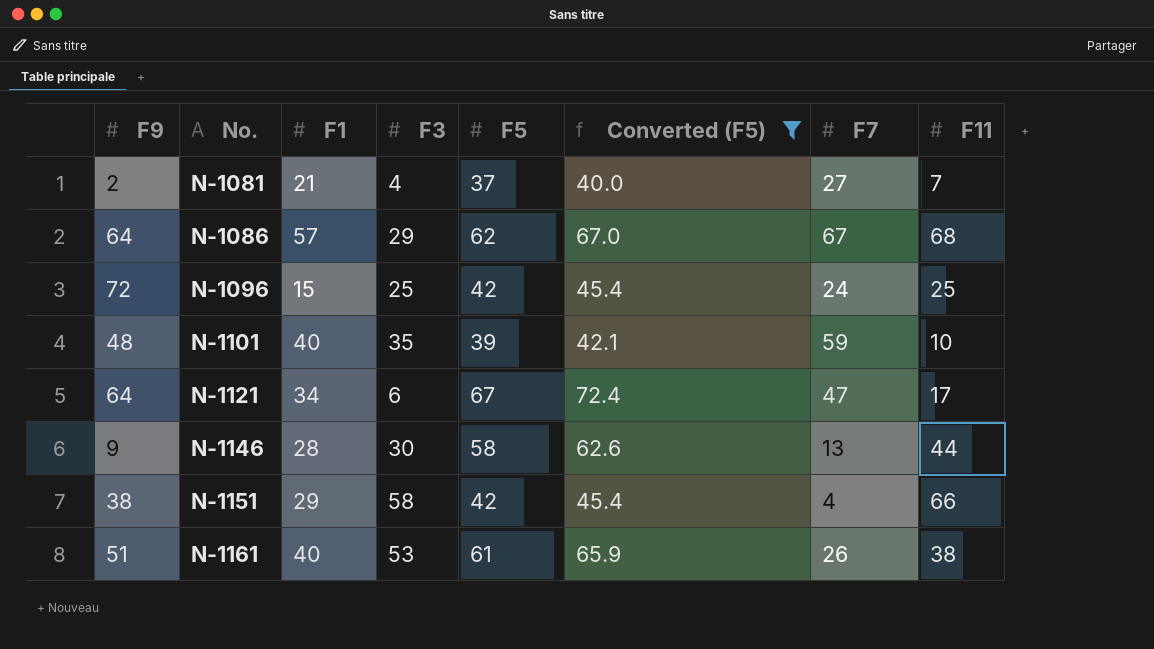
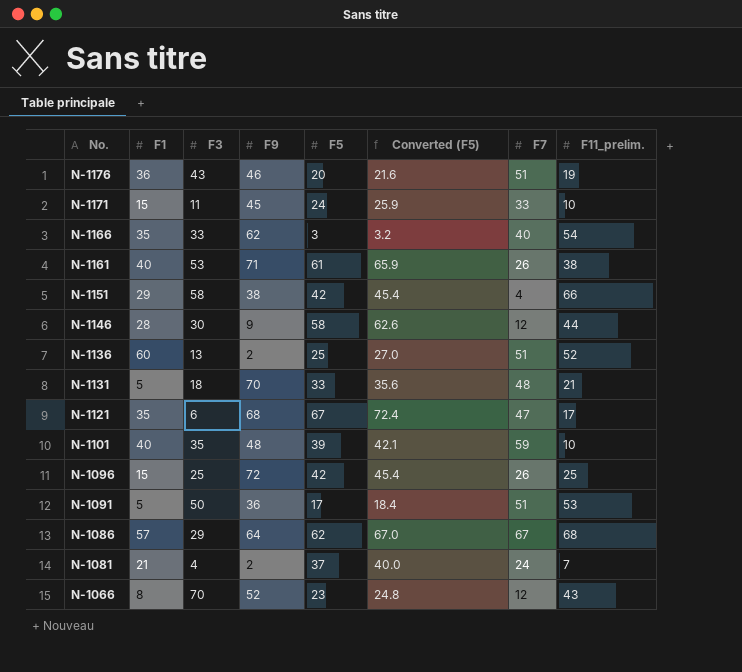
filter: Converted (F5) >= 40.0 -> none
row order: No. ascending -> No. descending
column F9 | position: 1 -> 4
column name: F11 -> F11_prelim.
N-1161 | F9: 51 -> 71
N-1146 | F7: 13 -> 12
N-1121 | F1: 34 -> 35
N-1121 | F9: 64 -> 68
N-1096 | F7: 24 -> 26
N-1081 | F7: 27 -> 24

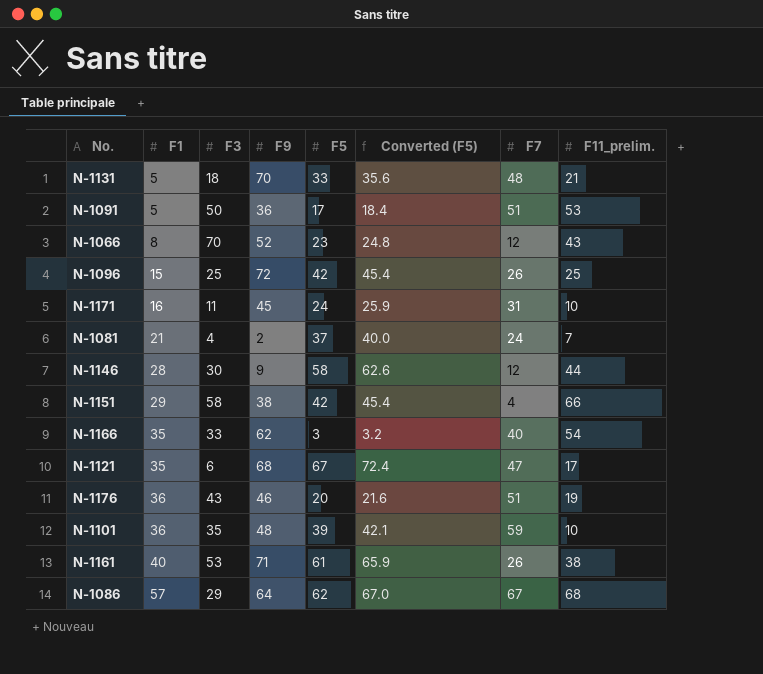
row order: No. descending -> F1 ascending
row N-1136: 60 | 13 | 2 | 25 | 27.0 | 51 | 52 -> none
N-1171 | F1: 15 -> 16
N-1171 | F7: 33 -> 31
N-1101 | F1: 40 -> 36

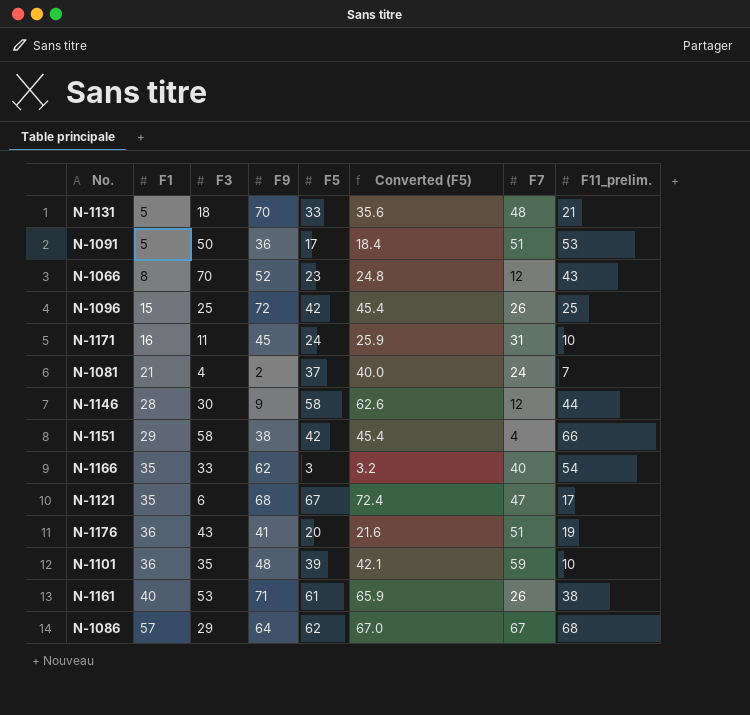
N-1176 | F9: 46 -> 41

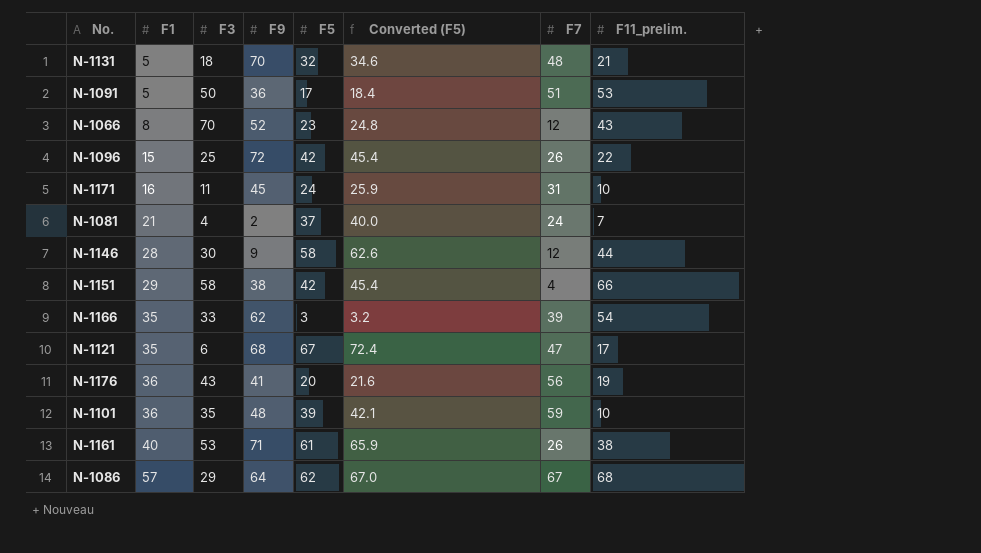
N-1131 | F5: 33 -> 32
N-1131 | Converted (F5): 35.6 -> 34.6
N-1096 | F11_prelim.: 25 -> 22
N-1166 | F7: 40 -> 39
N-1176 | F7: 51 -> 56

